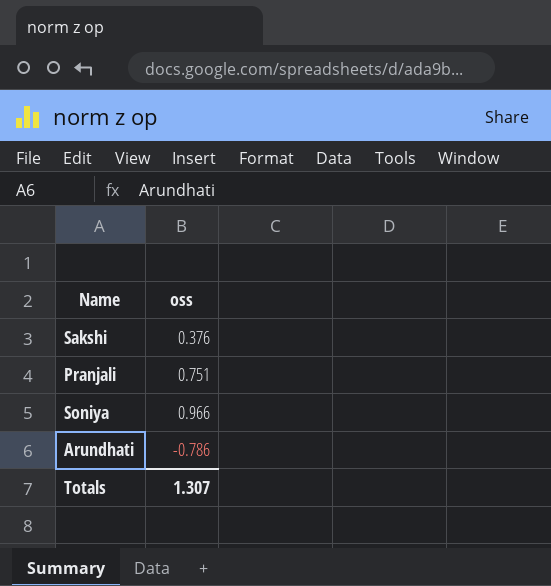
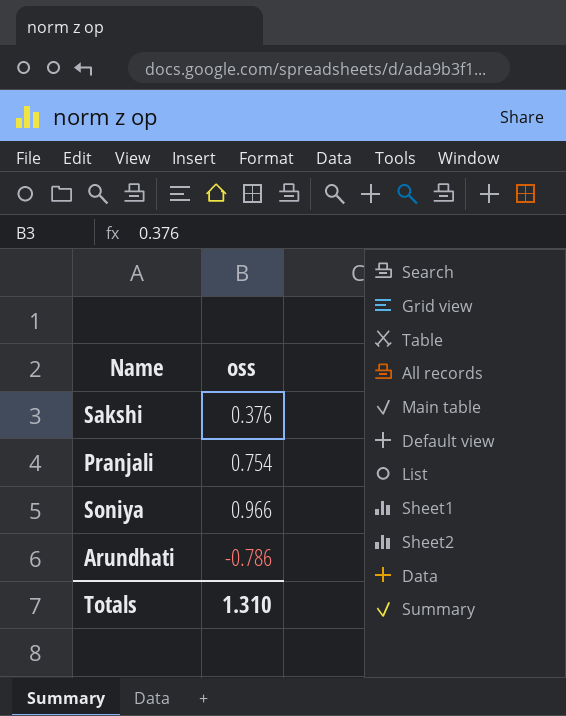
Pranjali | oss: 0.751 -> 0.754
Totals | oss: 1.307 -> 1.310

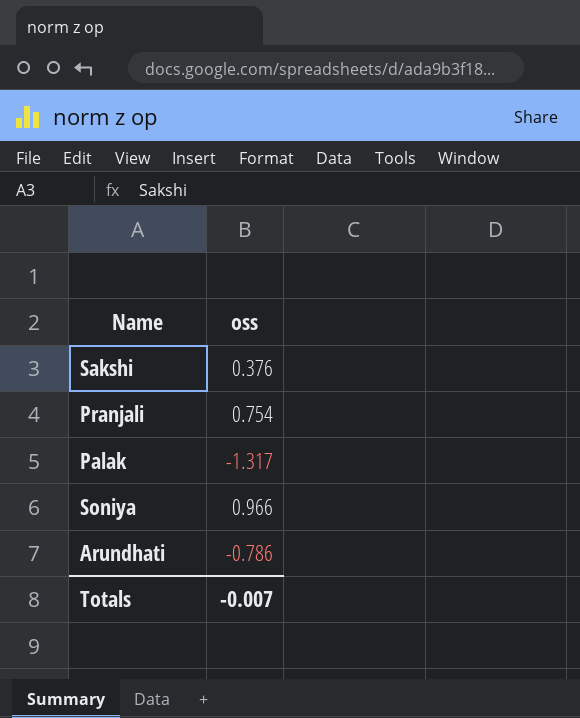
row Palak: none -> -1.317
Totals | oss: 1.310 -> -0.007

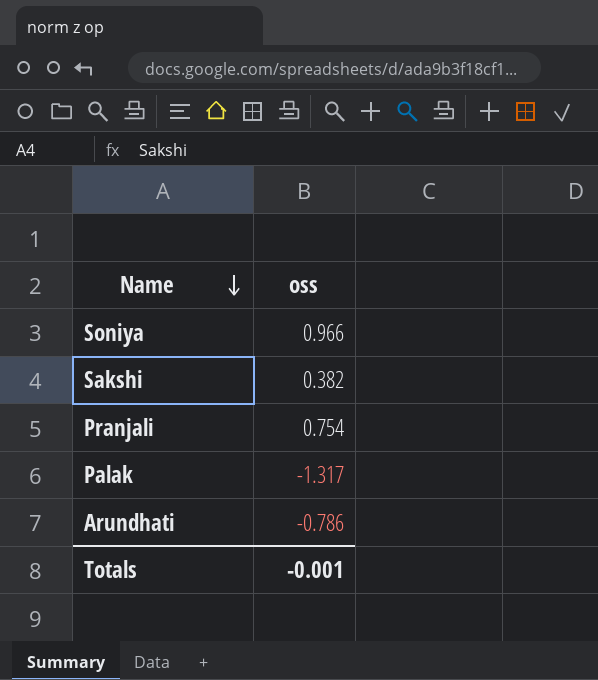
row order: none -> Name descending
Sakshi | oss: 0.376 -> 0.382
Totals | oss: -0.007 -> -0.001

